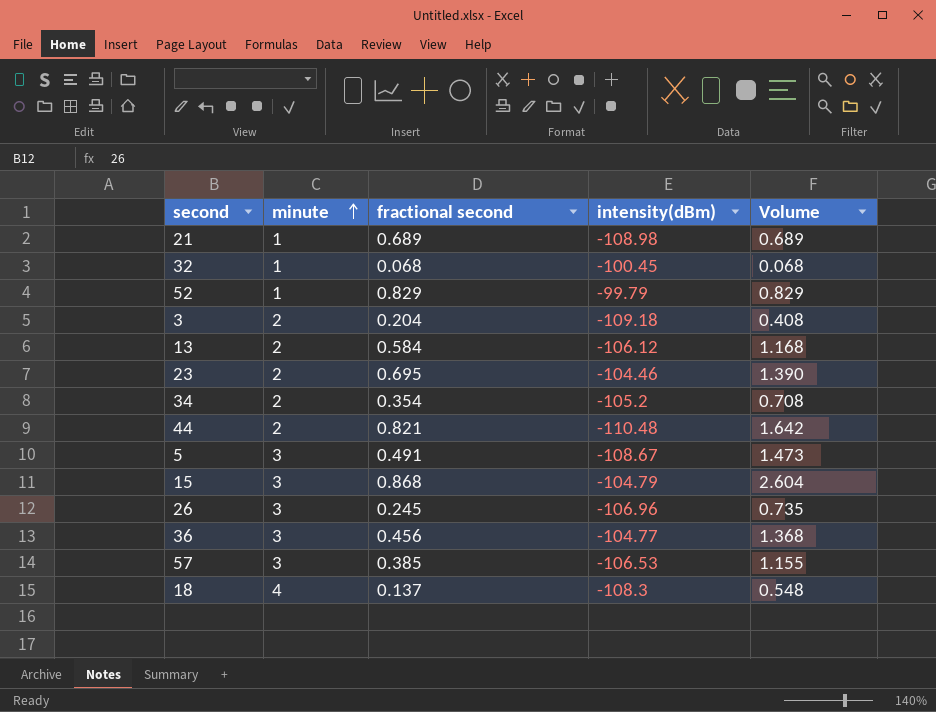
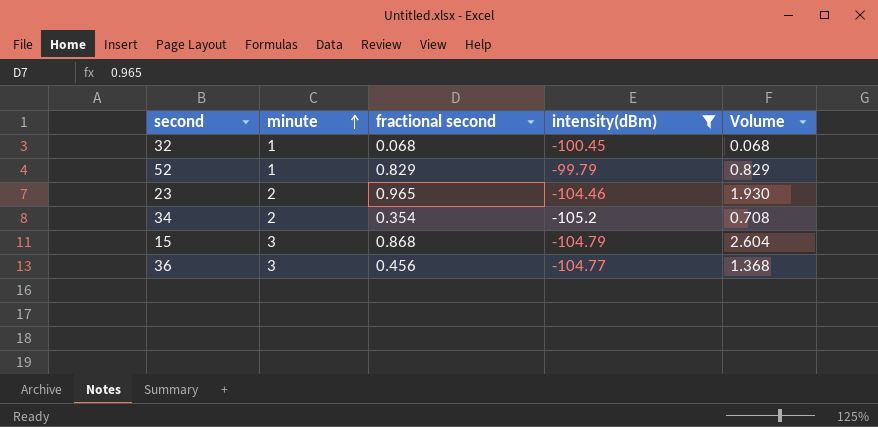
filter: none -> intensity(dBm) >= -105.2
23 | fractional second: 0.695 -> 0.965
23 | Volume: 1.390 -> 1.930

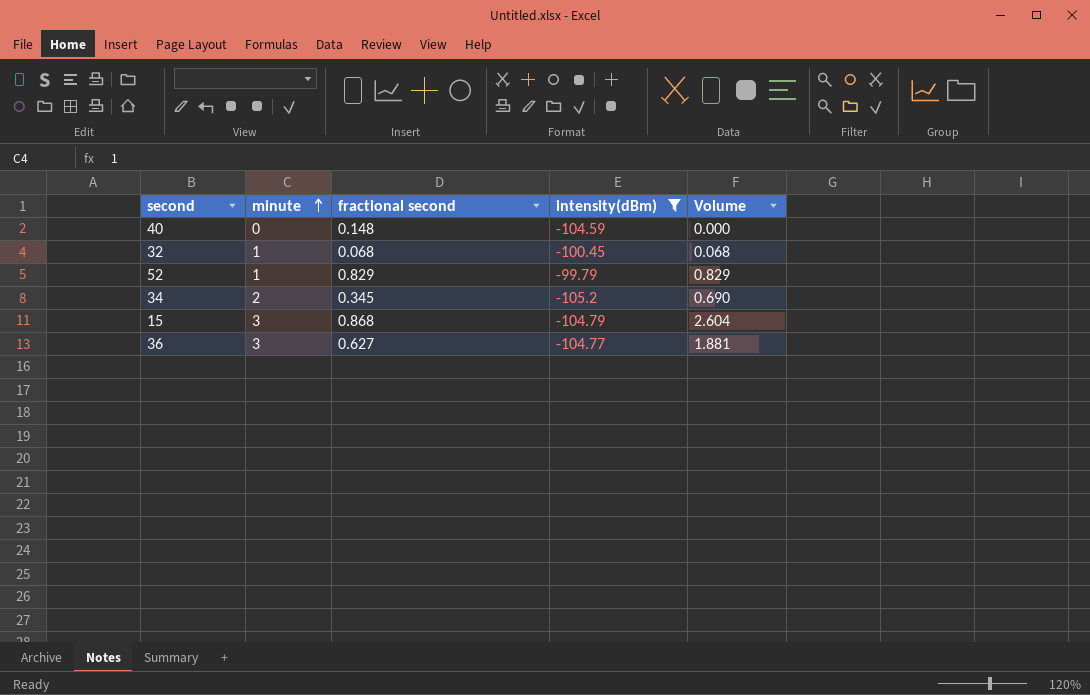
row 23: 2 | 0.965 | -104.46 | 1.930 -> none
row 40: none -> 0 | 0.148 | -104.59 | 0.000
34 | fractional second: 0.354 -> 0.345
34 | Volume: 0.708 -> 0.690
36 | fractional second: 0.456 -> 0.627
36 | Volume: 1.368 -> 1.881

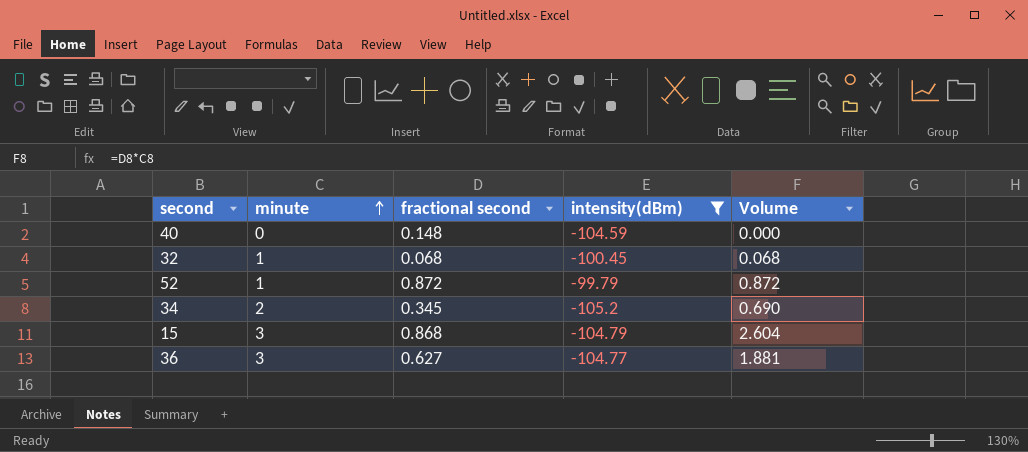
52 | fractional second: 0.829 -> 0.872
52 | Volume: 0.829 -> 0.872

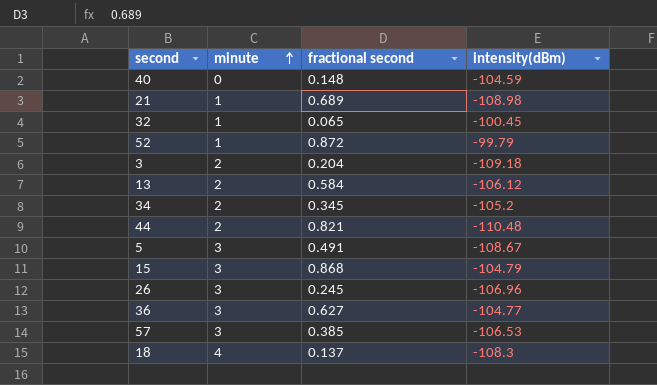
filter: intensity(dBm) >= -105.2 -> none
column Volume | formula: [minute] * [fractional second] -> none
32 | fractional second: 0.068 -> 0.065

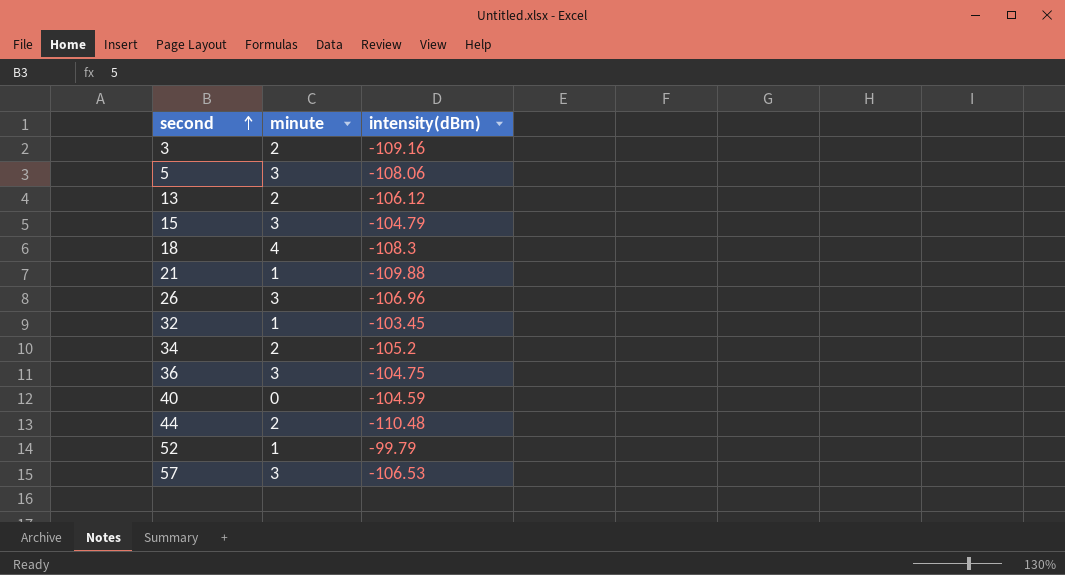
row order: minute ascending -> second ascending
column fractional second | position: 3 -> none
3 | intensity(dBm): -109.18 -> -109.16
5 | intensity(dBm): -108.67 -> -108.06
21 | intensity(dBm): -108.98 -> -109.88
32 | intensity(dBm): -100.45 -> -103.45
36 | intensity(dBm): -104.77 -> -104.75

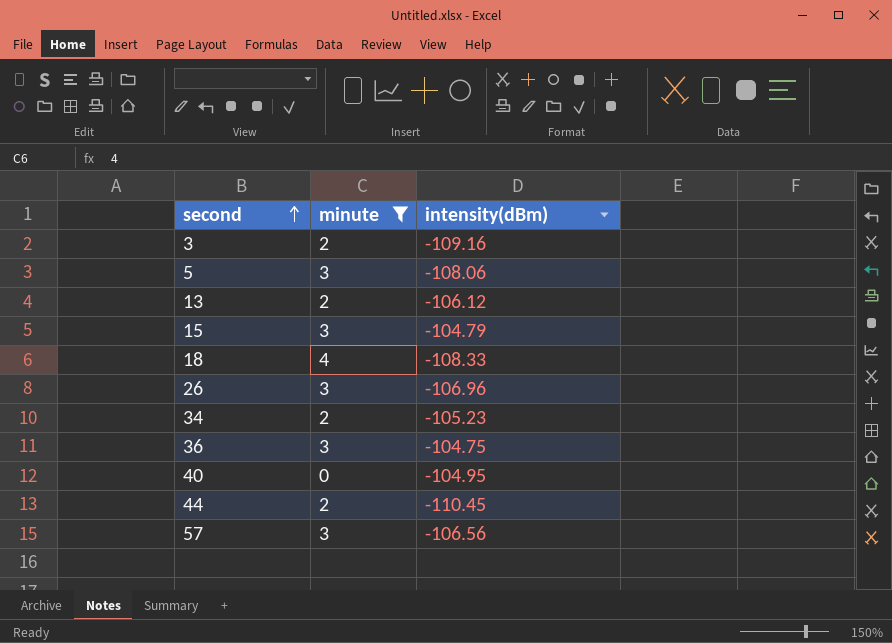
filter: none -> minute != 1
18 | intensity(dBm): -108.3 -> -108.33
34 | intensity(dBm): -105.2 -> -105.23
40 | intensity(dBm): -104.59 -> -104.95
44 | intensity(dBm): -110.48 -> -110.45
57 | intensity(dBm): -106.53 -> -106.56

